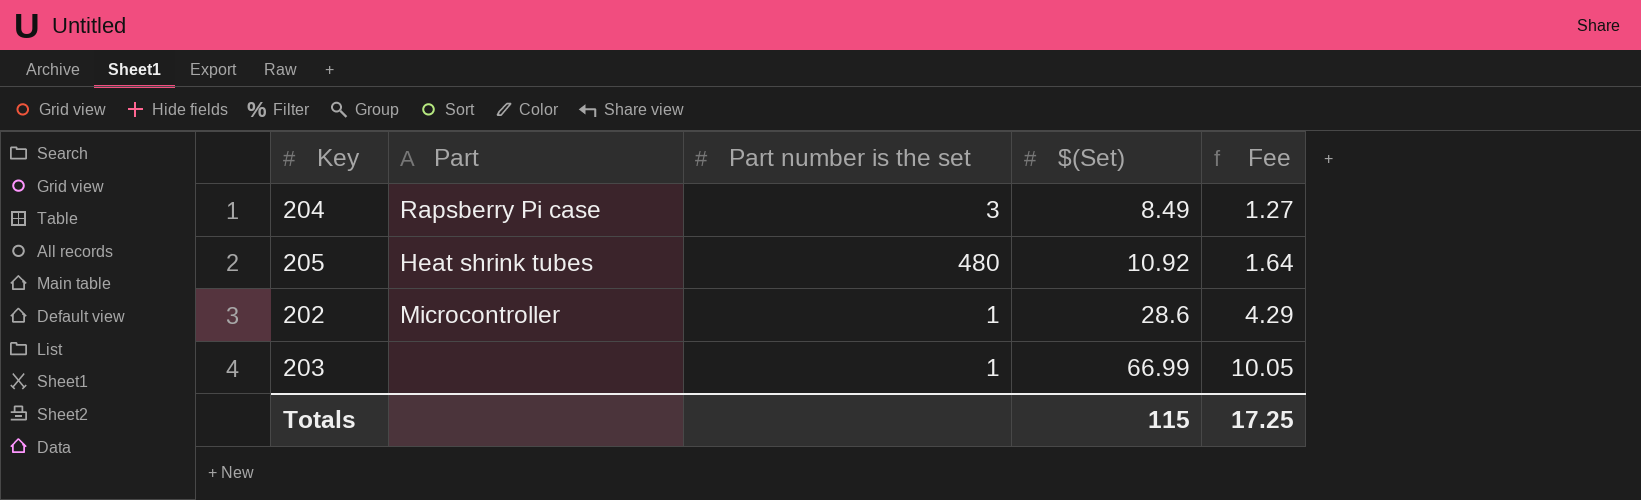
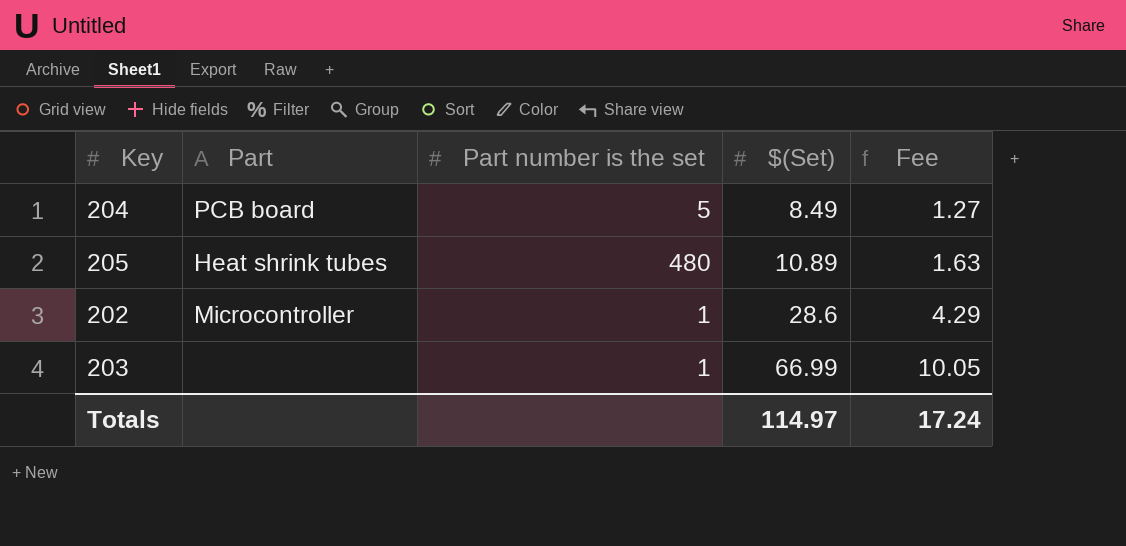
204 | Part: Rapsberry Pi case -> PCB board
204 | Part number is the set: 3 -> 5
205 | $(Set): 10.92 -> 10.89
205 | Fee: 1.64 -> 1.63
Totals | $(Set): 115 -> 114.97
Totals | Fee: 17.25 -> 17.24

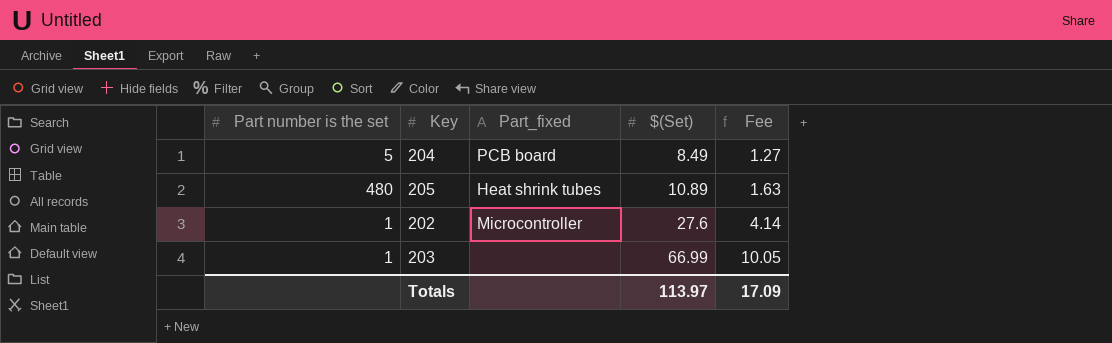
column Part number is the set | position: 3 -> 1
column name: Part -> Part_fixed
202 | $(Set): 28.6 -> 27.6
202 | Fee: 4.29 -> 4.14
Totals | $(Set): 114.97 -> 113.97
Totals | Fee: 17.24 -> 17.09

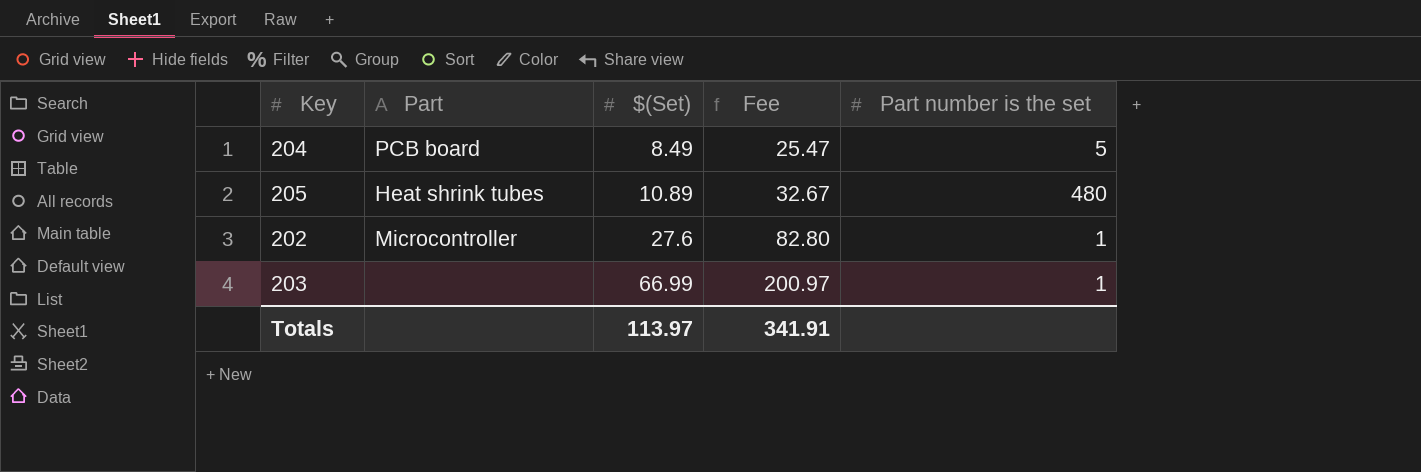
column name: Part_fixed -> Part
column Fee | formula: [$(Set)] * 0.15 -> [$(Set)] * 3
column Part number is the set | position: 1 -> 5
Totals | Fee: 17.09 -> 341.91

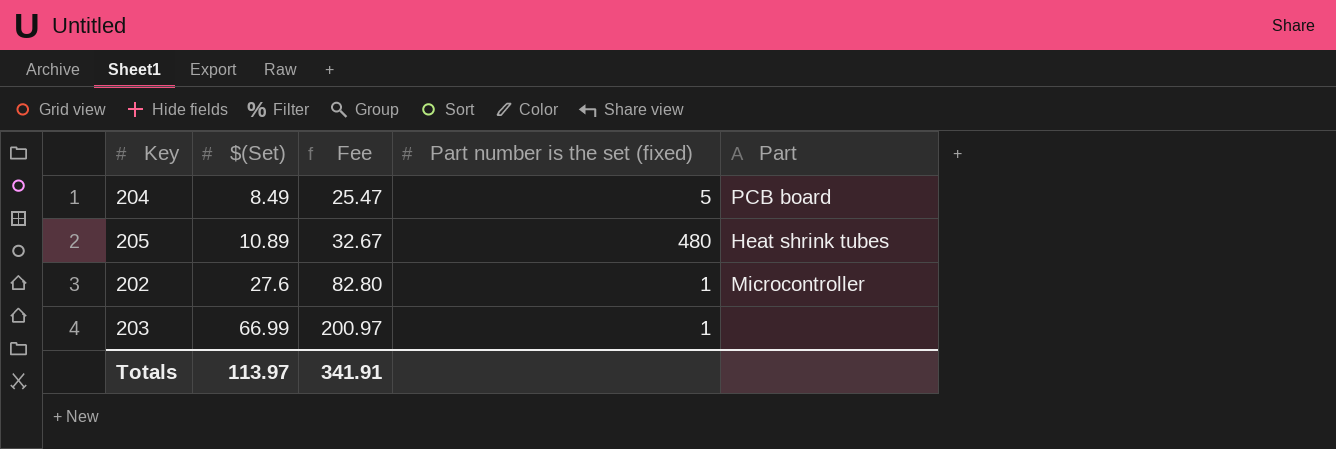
column name: Part number is the set -> Part number is the set (fixed)
column Part | position: 2 -> 5

